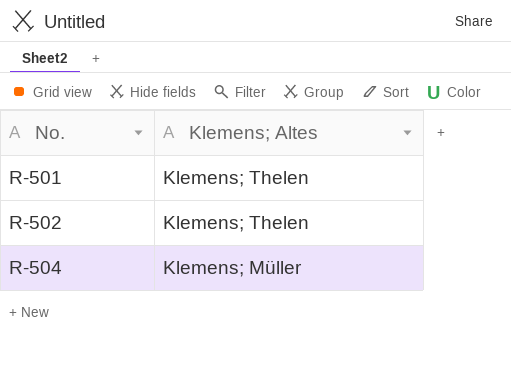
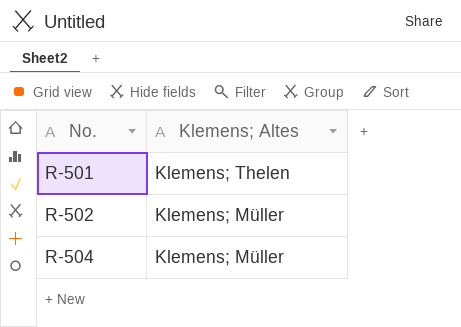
R-502 | Klemens; Altes: Klemens; Thelen -> Klemens; Müller

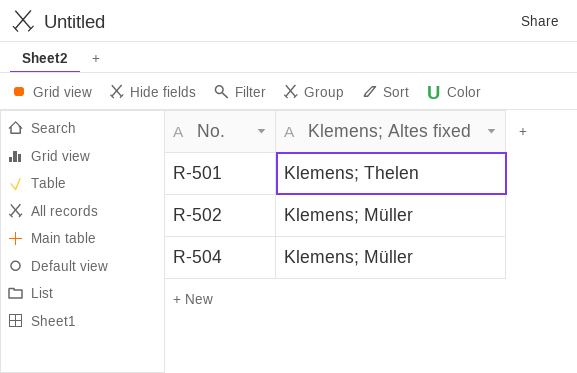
column name: Klemens; Altes -> Klemens; Altes fixed

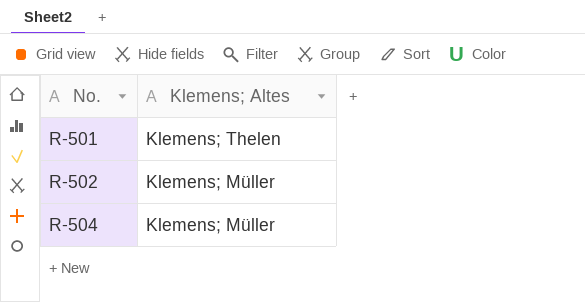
column name: Klemens; Altes fixed -> Klemens; Altes

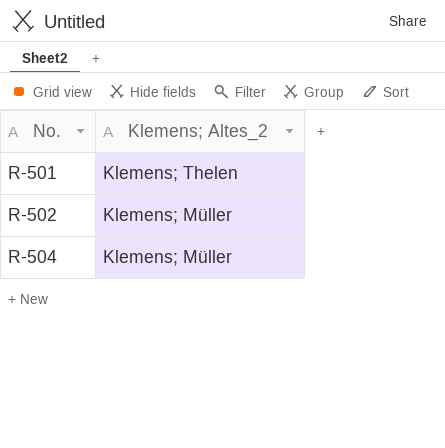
column name: Klemens; Altes -> Klemens; Altes_2

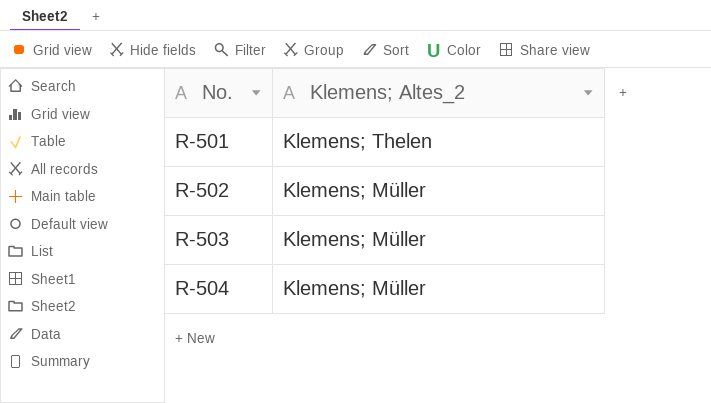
row R-503: none -> Klemens; Müller

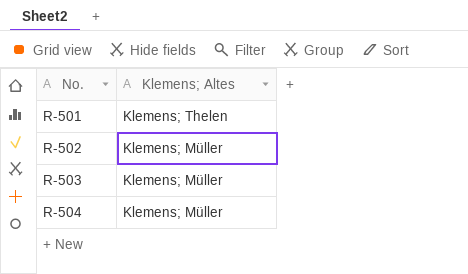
column name: Klemens; Altes_2 -> Klemens; Altes

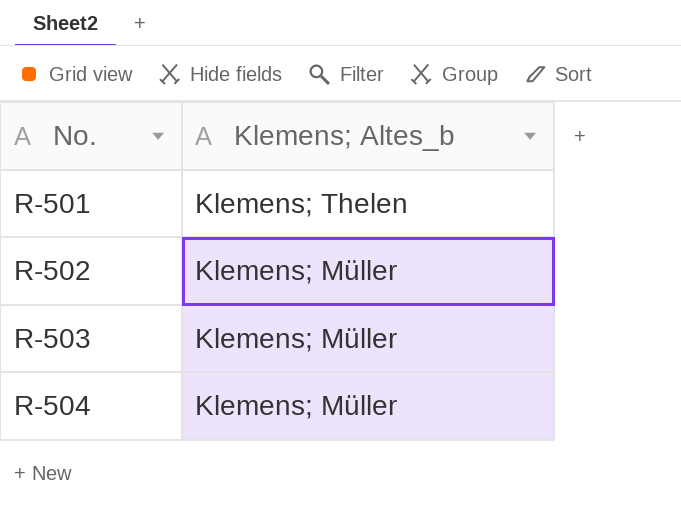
column name: Klemens; Altes -> Klemens; Altes_b

